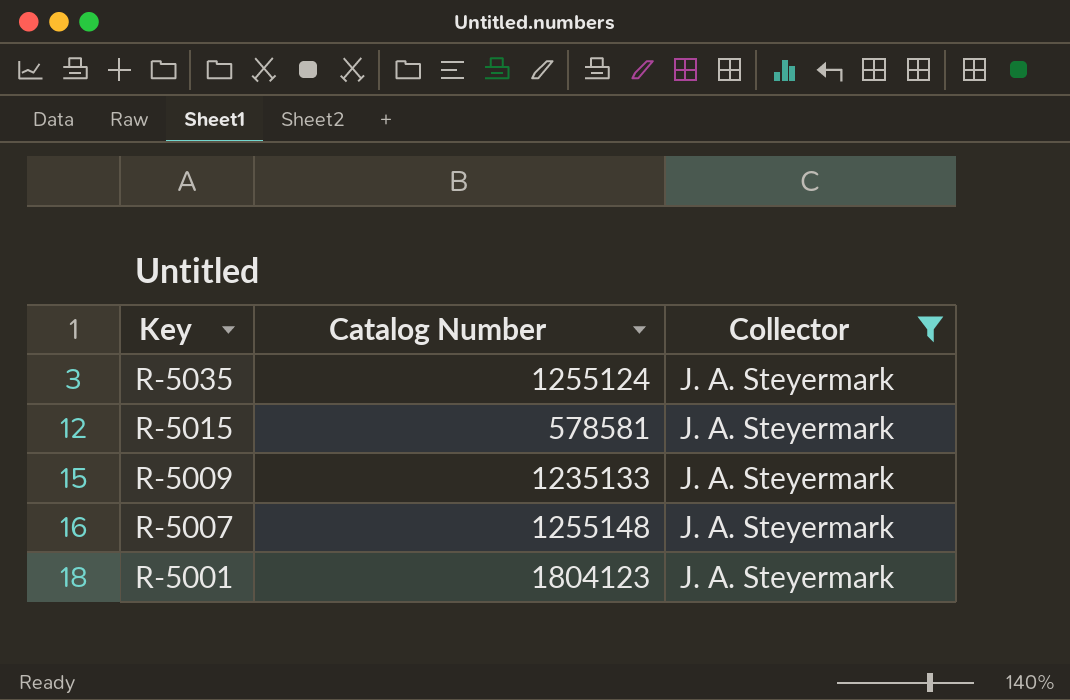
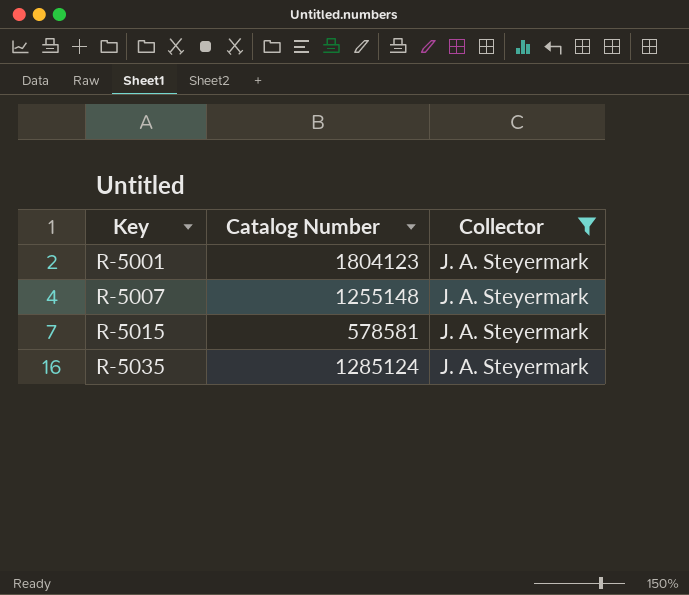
row order: Key descending -> Key ascending
row R-5009: 1235133 | J. A. Steyermark -> none
R-5035 | Catalog Number: 1255124 -> 1285124

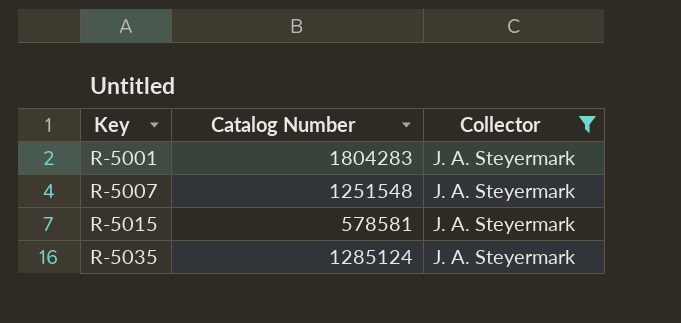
R-5001 | Catalog Number: 1804123 -> 1804283
R-5007 | Catalog Number: 1255148 -> 1251548

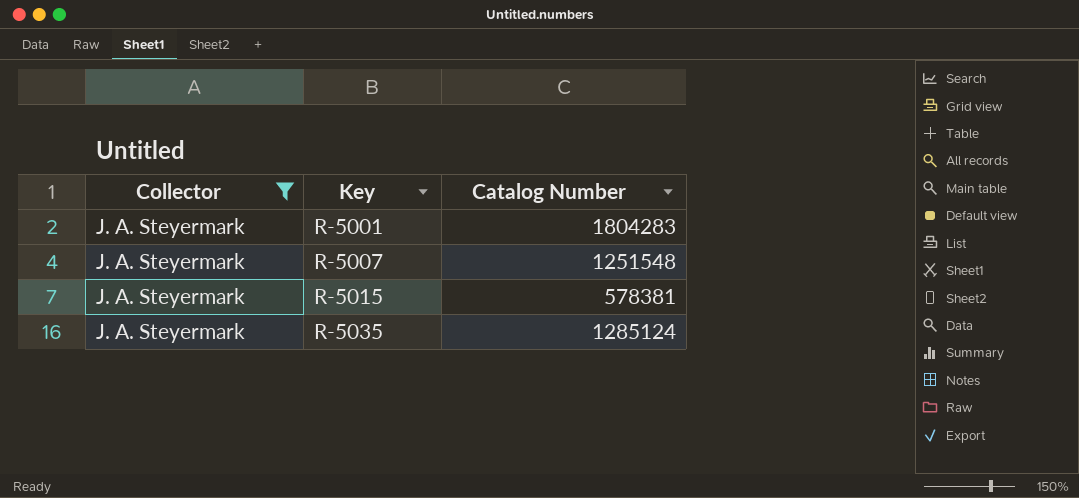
column Collector | position: 3 -> 1
R-5015 | Catalog Number: 578581 -> 578381

